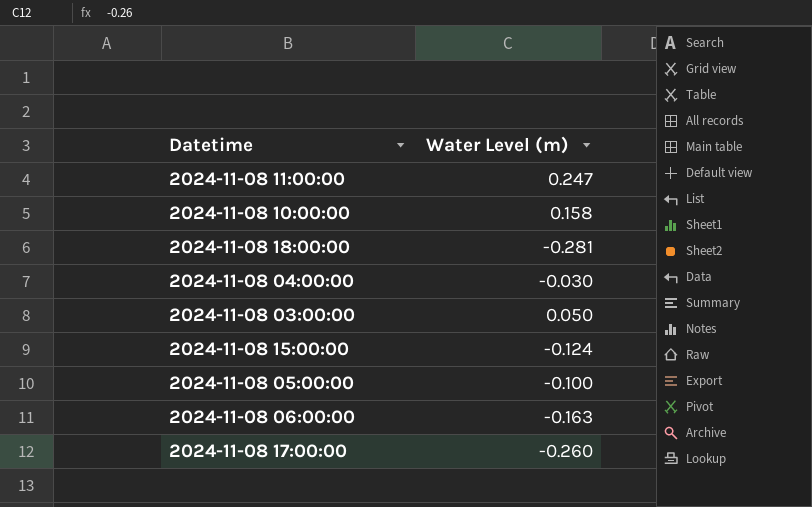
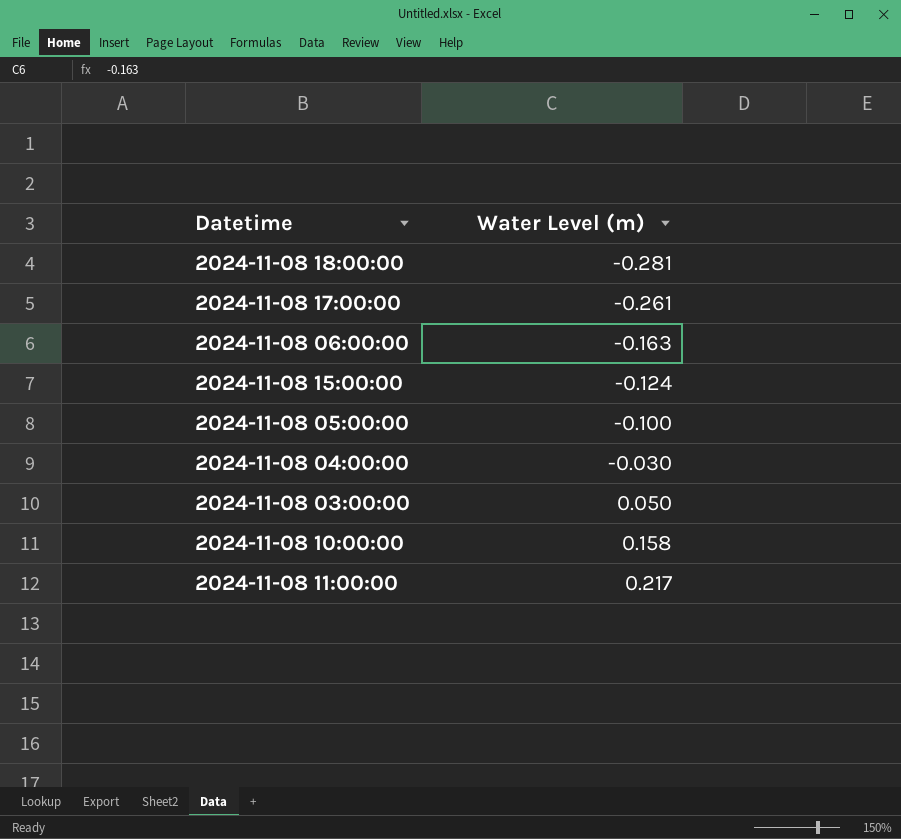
row order: none -> Water Level (m) ascending
2024-11-08 17:00:00 | Water Level (m): -0.260 -> -0.261
2024-11-08 11:00:00 | Water Level (m): 0.247 -> 0.217

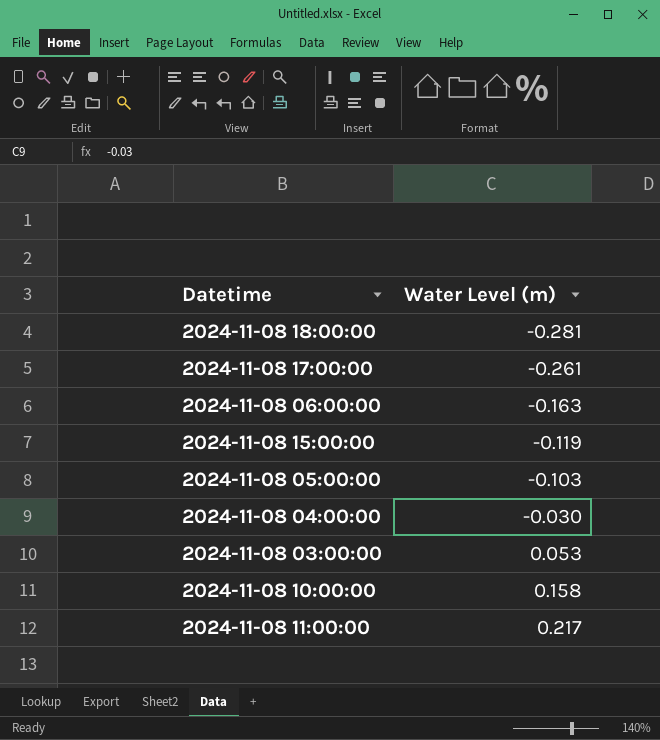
2024-11-08 15:00:00 | Water Level (m): -0.124 -> -0.119
2024-11-08 05:00:00 | Water Level (m): -0.100 -> -0.103
2024-11-08 03:00:00 | Water Level (m): 0.050 -> 0.053

